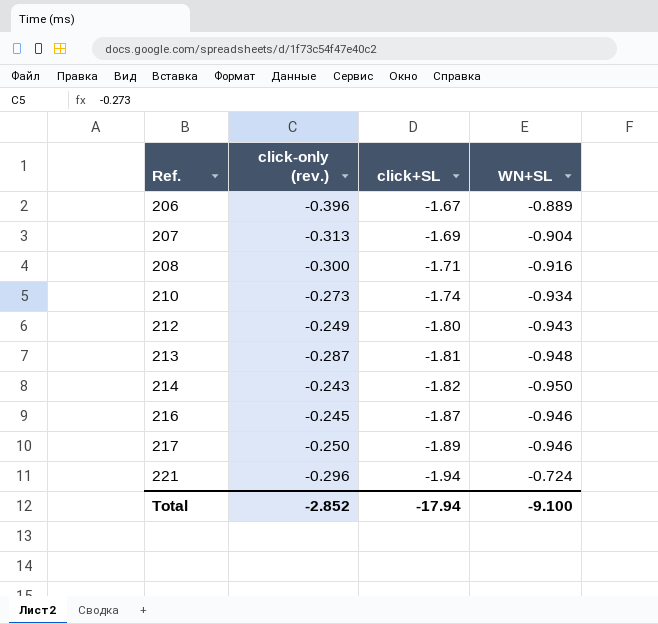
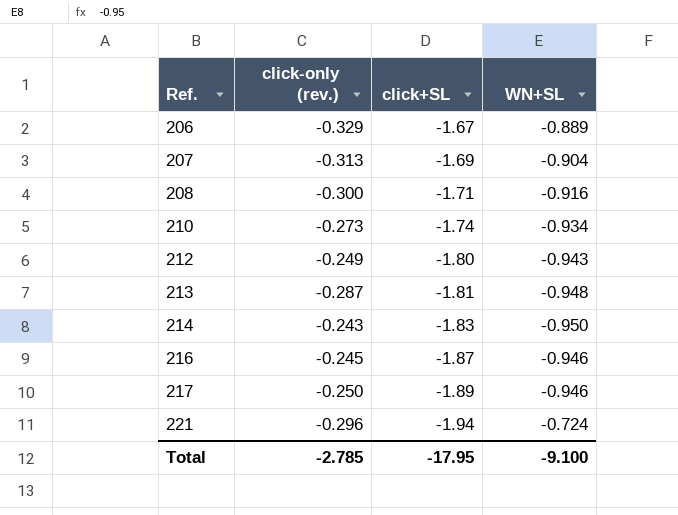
206 | click-only (rev.): -0.396 -> -0.329
214 | click+SL: -1.82 -> -1.83
Total | click-only (rev.): -2.852 -> -2.785
Total | click+SL: -17.94 -> -17.95

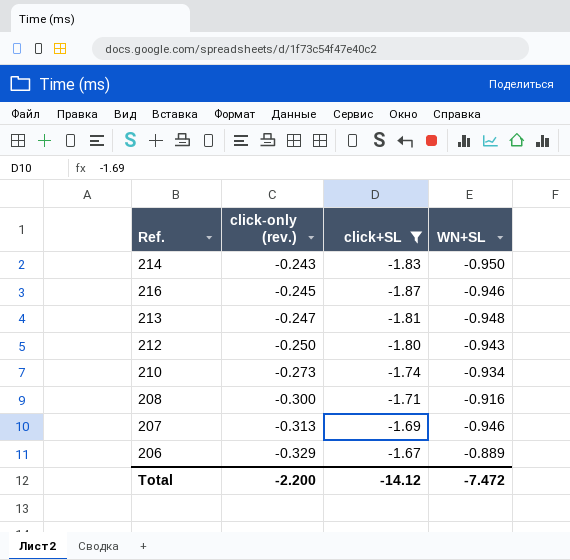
filter: none -> click+SL >= -1.87
row order: Ref. ascending -> click-only (rev.) descending
213 | click-only (rev.): -0.287 -> -0.247
212 | click-only (rev.): -0.249 -> -0.250
207 | WN+SL: -0.904 -> -0.946
Total | click-only (rev.): -2.785 -> -2.200
Total | click+SL: -17.95 -> -14.12
Total | WN+SL: -9.100 -> -7.472

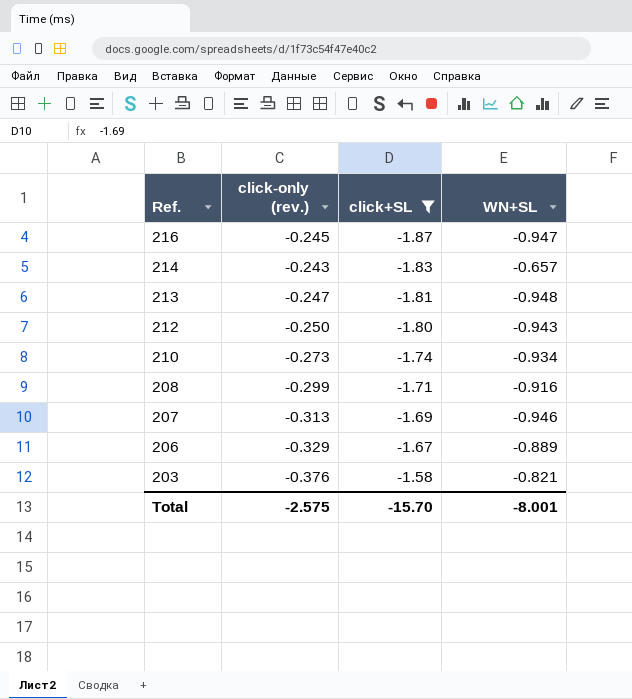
row order: click-only (rev.) descending -> Ref. descending
216 | WN+SL: -0.946 -> -0.947
214 | WN+SL: -0.950 -> -0.657
208 | click-only (rev.): -0.300 -> -0.299
row 203: none -> -0.376 | -1.58 | -0.821
Total | click-only (rev.): -2.200 -> -2.575
Total | click+SL: -14.12 -> -15.70
Total | WN+SL: -7.472 -> -8.001

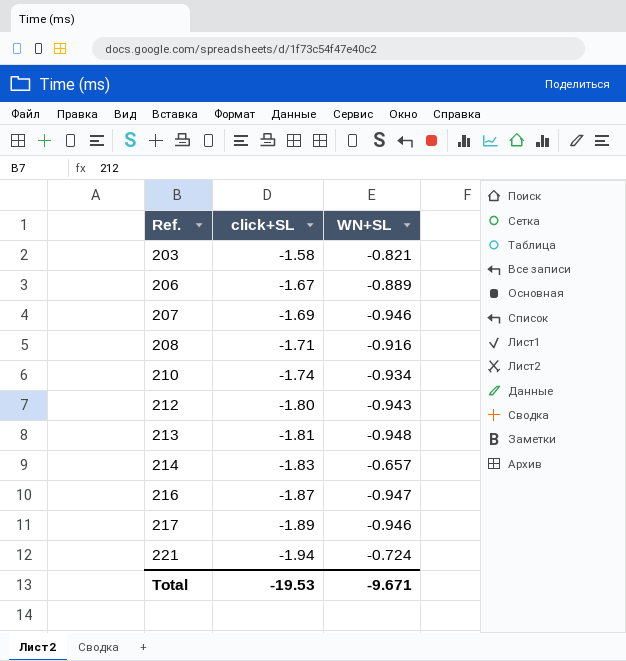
filter: click+SL >= -1.87 -> none
row order: Ref. descending -> Ref. ascending
column click-only (rev.) | position: 2 -> none
Total | click+SL: -15.70 -> -19.53
Total | WN+SL: -8.001 -> -9.671

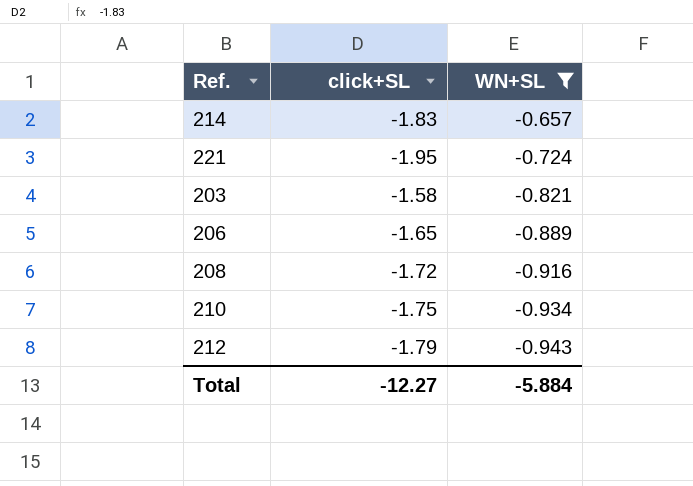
filter: none -> WN+SL >= -0.943
row order: Ref. ascending -> WN+SL descending
221 | click+SL: -1.94 -> -1.95
206 | click+SL: -1.67 -> -1.65
208 | click+SL: -1.71 -> -1.72
210 | click+SL: -1.74 -> -1.75
212 | click+SL: -1.80 -> -1.79
Total | click+SL: -19.53 -> -12.27
Total | WN+SL: -9.671 -> -5.884

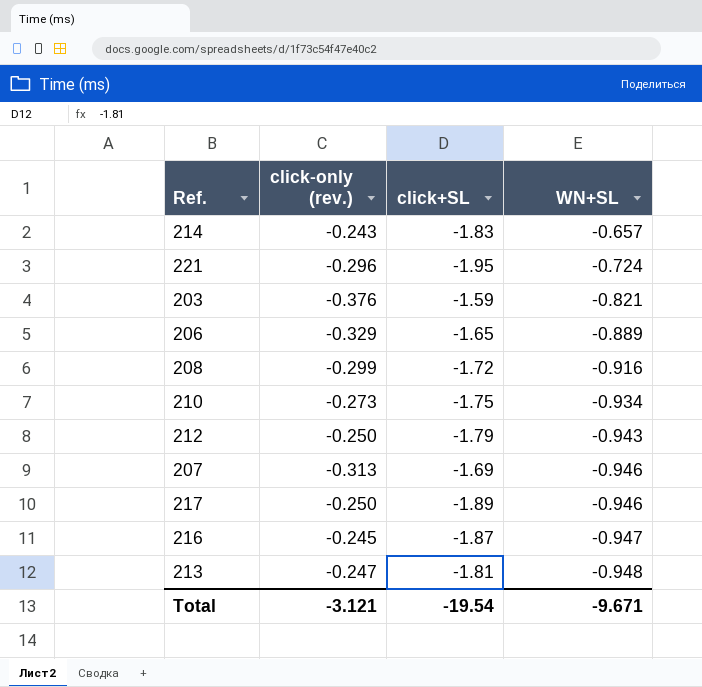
filter: WN+SL >= -0.943 -> none
column click-only (rev.) | position: none -> 2
203 | click+SL: -1.58 -> -1.59
Total | click+SL: -12.27 -> -19.54
Total | WN+SL: -5.884 -> -9.671

